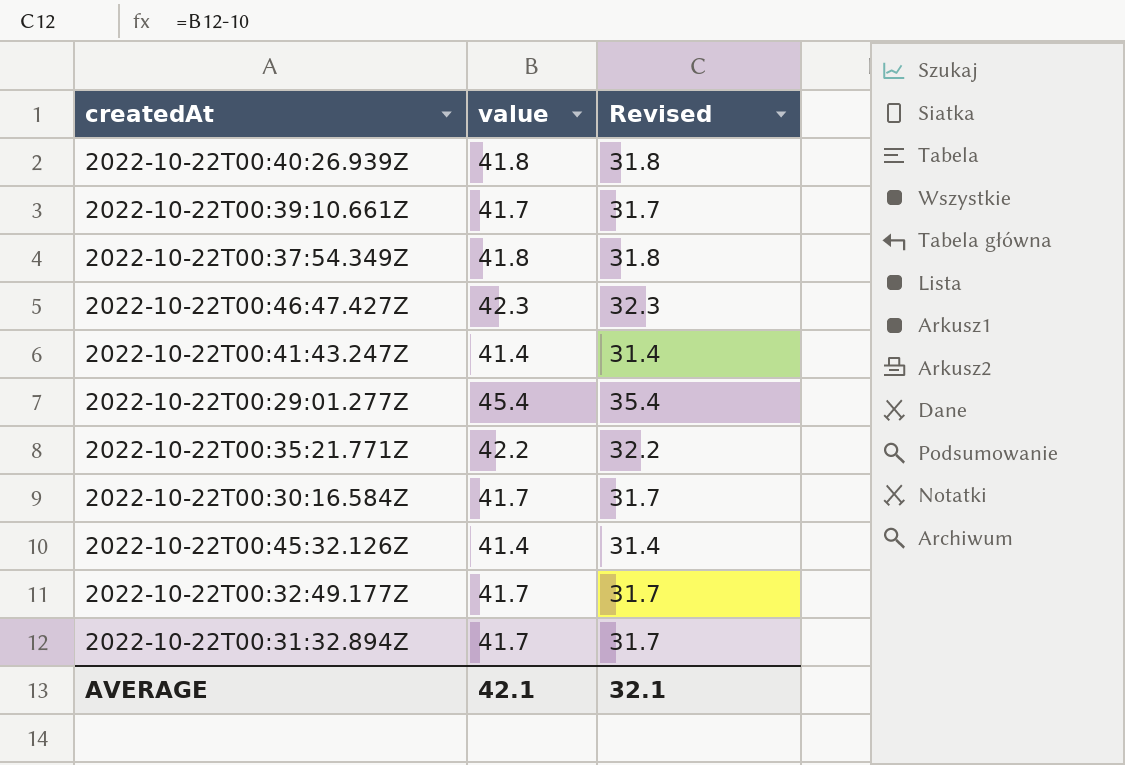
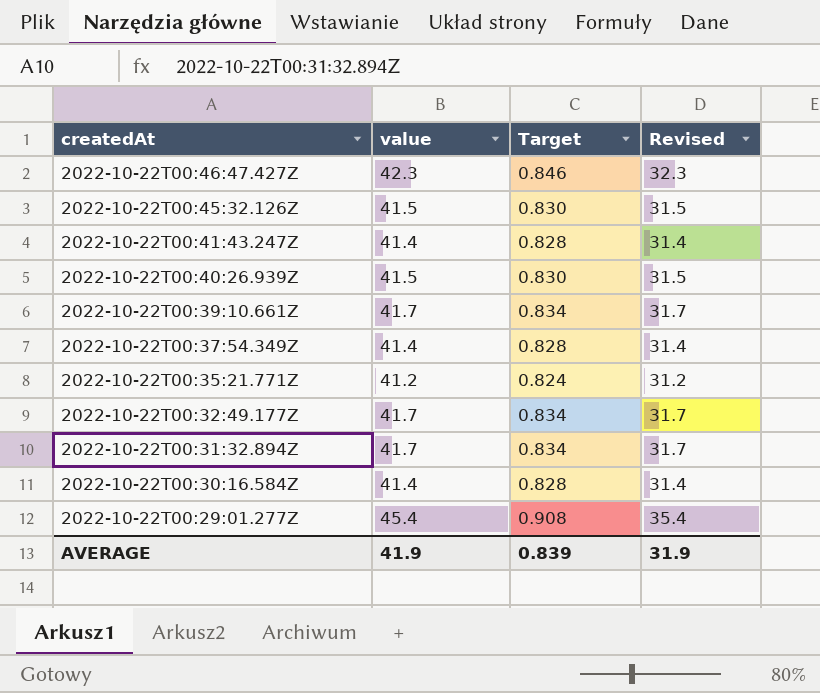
row order: none -> createdAt descending
column Target | formula: none -> [value] * 0.02
2022-10-22T00:45:32.126Z | value: 41.4 -> 41.5
2022-10-22T00:45:32.126Z | Revised: 31.4 -> 31.5
2022-10-22T00:40:26.939Z | value: 41.8 -> 41.5
2022-10-22T00:40:26.939Z | Revised: 31.8 -> 31.5
2022-10-22T00:37:54.349Z | value: 41.8 -> 41.4
2022-10-22T00:37:54.349Z | Revised: 31.8 -> 31.4
2022-10-22T00:35:21.771Z | value: 42.2 -> 41.2
2022-10-22T00:35:21.771Z | Revised: 32.2 -> 31.2
2022-10-22T00:30:16.584Z | value: 41.7 -> 41.4
2022-10-22T00:30:16.584Z | Revised: 31.7 -> 31.4
AVERAGE | value: 42.1 -> 41.9
AVERAGE | Revised: 32.1 -> 31.9

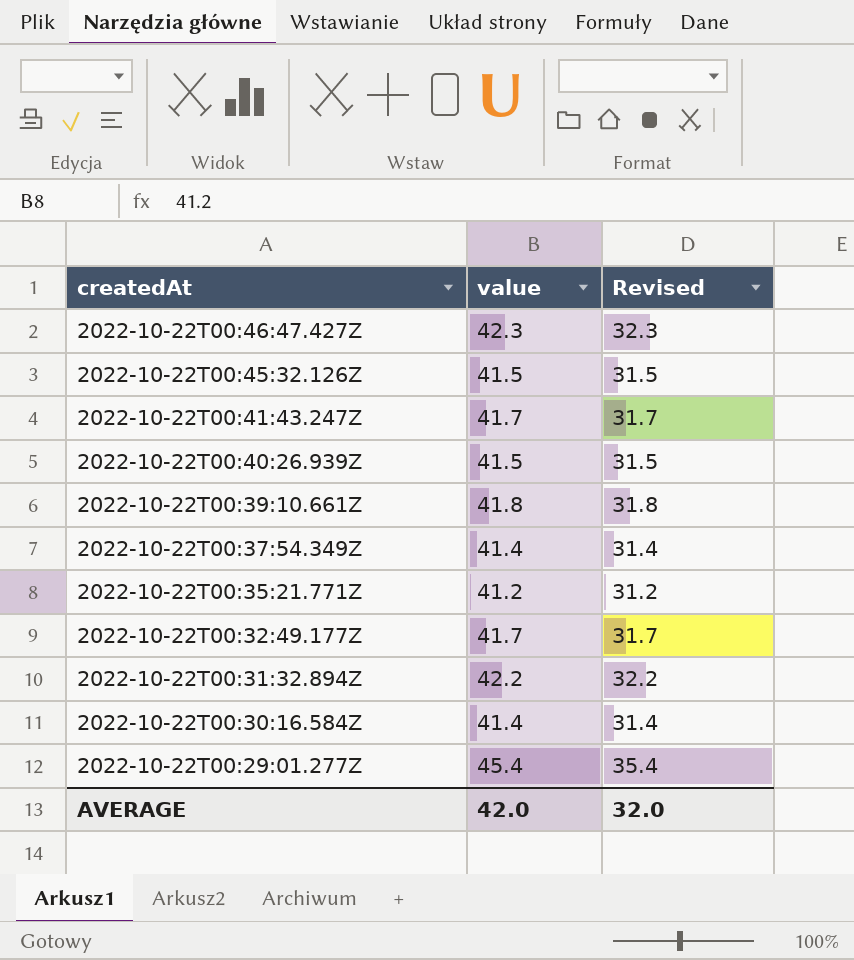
column Target | formula: [value] * 0.02 -> none
2022-10-22T00:41:43.247Z | value: 41.4 -> 41.7
2022-10-22T00:41:43.247Z | Revised: 31.4 -> 31.7
2022-10-22T00:39:10.661Z | value: 41.7 -> 41.8
2022-10-22T00:39:10.661Z | Revised: 31.7 -> 31.8
2022-10-22T00:31:32.894Z | value: 41.7 -> 42.2
2022-10-22T00:31:32.894Z | Revised: 31.7 -> 32.2
AVERAGE | value: 41.9 -> 42.0
AVERAGE | Revised: 31.9 -> 32.0

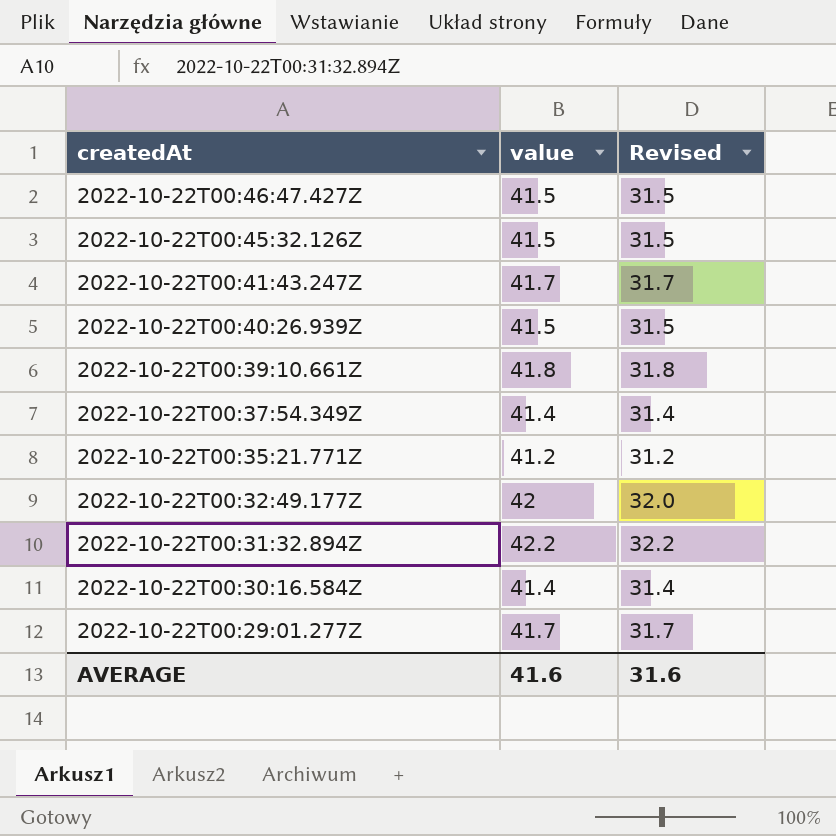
2022-10-22T00:46:47.427Z | value: 42.3 -> 41.5
2022-10-22T00:46:47.427Z | Revised: 32.3 -> 31.5
2022-10-22T00:32:49.177Z | value: 41.7 -> 42
2022-10-22T00:32:49.177Z | Revised: 31.7 -> 32.0
2022-10-22T00:29:01.277Z | value: 45.4 -> 41.7
2022-10-22T00:29:01.277Z | Revised: 35.4 -> 31.7
AVERAGE | value: 42.0 -> 41.6
AVERAGE | Revised: 32.0 -> 31.6

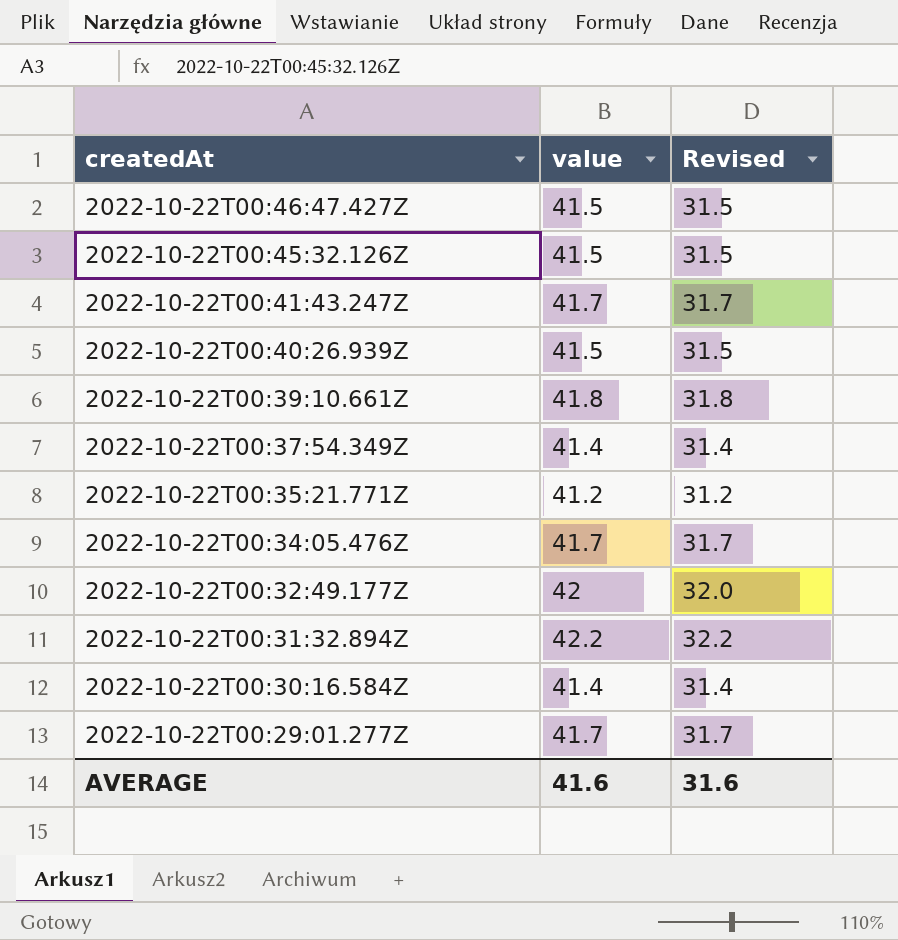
row 2022-10-22T00:34:05.476Z: none -> 41.7 | 31.7

